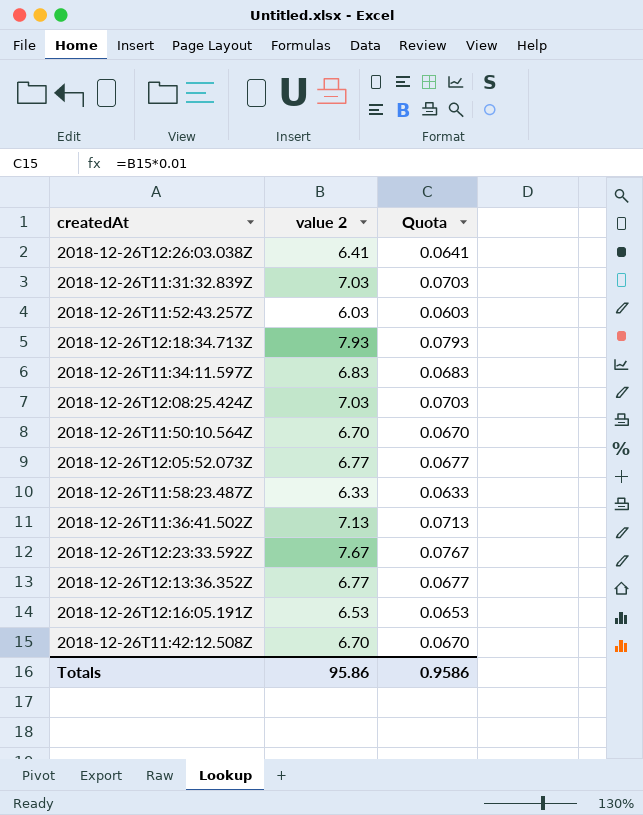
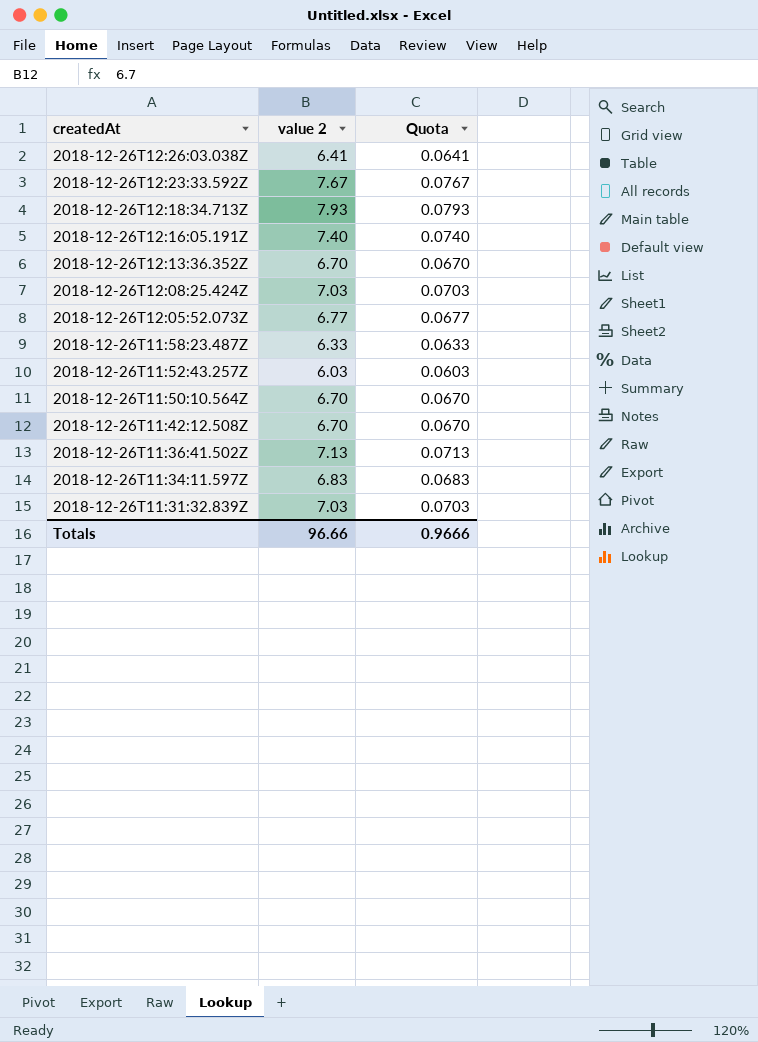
row order: none -> createdAt descending
2018-12-26T12:16:05.191Z | value 2: 6.53 -> 7.40
2018-12-26T12:16:05.191Z | Quota: 0.0653 -> 0.0740
2018-12-26T12:13:36.352Z | value 2: 6.77 -> 6.70
2018-12-26T12:13:36.352Z | Quota: 0.0677 -> 0.0670
Totals | value 2: 95.86 -> 96.66
Totals | Quota: 0.9586 -> 0.9666

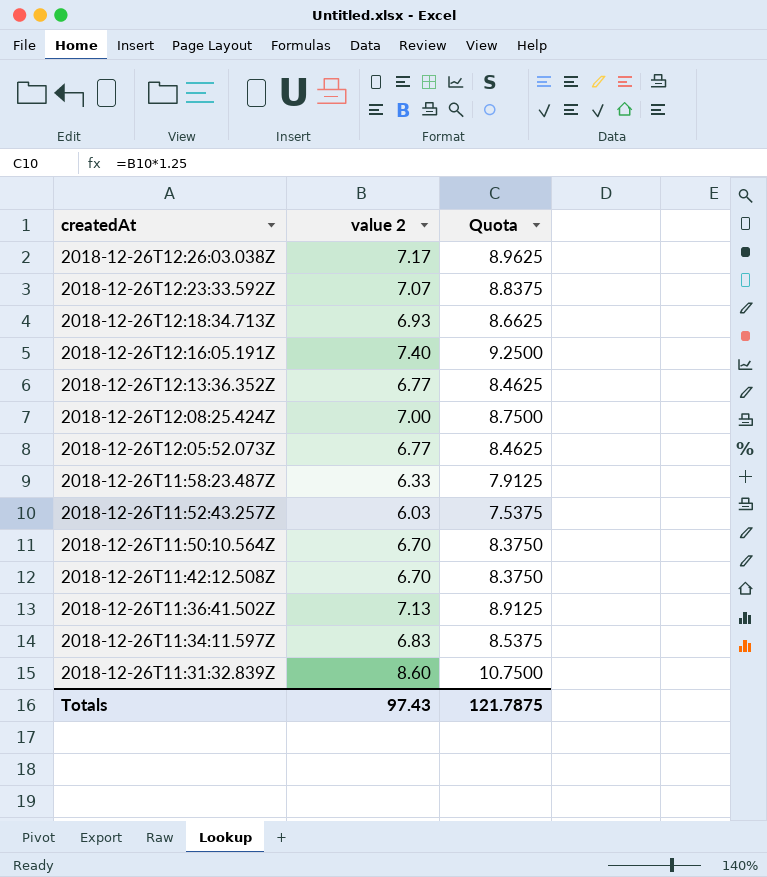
column Quota | formula: [value 2] * 0.01 -> [value 2] * 1.25
2018-12-26T12:26:03.038Z | value 2: 6.41 -> 7.17
2018-12-26T12:23:33.592Z | value 2: 7.67 -> 7.07
2018-12-26T12:18:34.713Z | value 2: 7.93 -> 6.93
2018-12-26T12:13:36.352Z | value 2: 6.70 -> 6.77
2018-12-26T12:08:25.424Z | value 2: 7.03 -> 7.00
2018-12-26T11:31:32.839Z | value 2: 7.03 -> 8.60
Totals | value 2: 96.66 -> 97.43
Totals | Quota: 0.9666 -> 121.7875

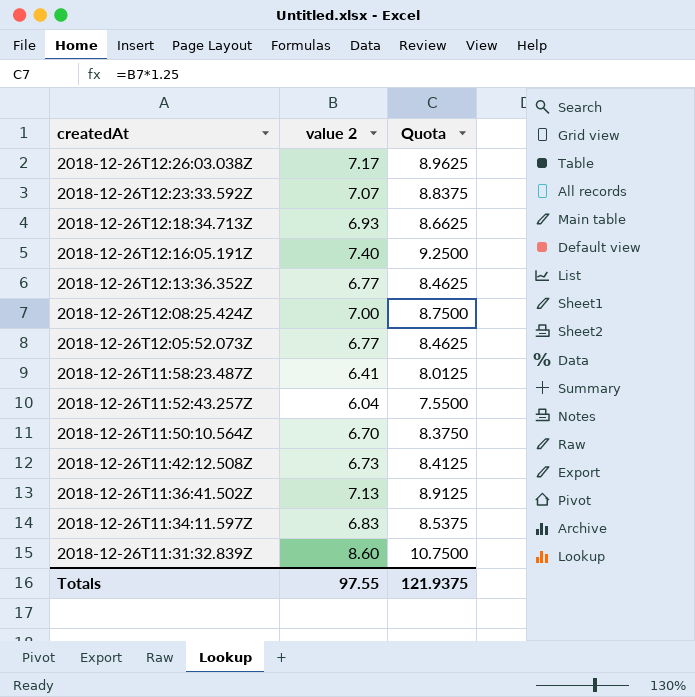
2018-12-26T11:58:23.487Z | value 2: 6.33 -> 6.41
2018-12-26T11:58:23.487Z | Quota: 7.9125 -> 8.0125
2018-12-26T11:52:43.257Z | value 2: 6.03 -> 6.04
2018-12-26T11:52:43.257Z | Quota: 7.5375 -> 7.5500
2018-12-26T11:42:12.508Z | value 2: 6.70 -> 6.73
2018-12-26T11:42:12.508Z | Quota: 8.3750 -> 8.4125
Totals | value 2: 97.43 -> 97.55
Totals | Quota: 121.7875 -> 121.9375

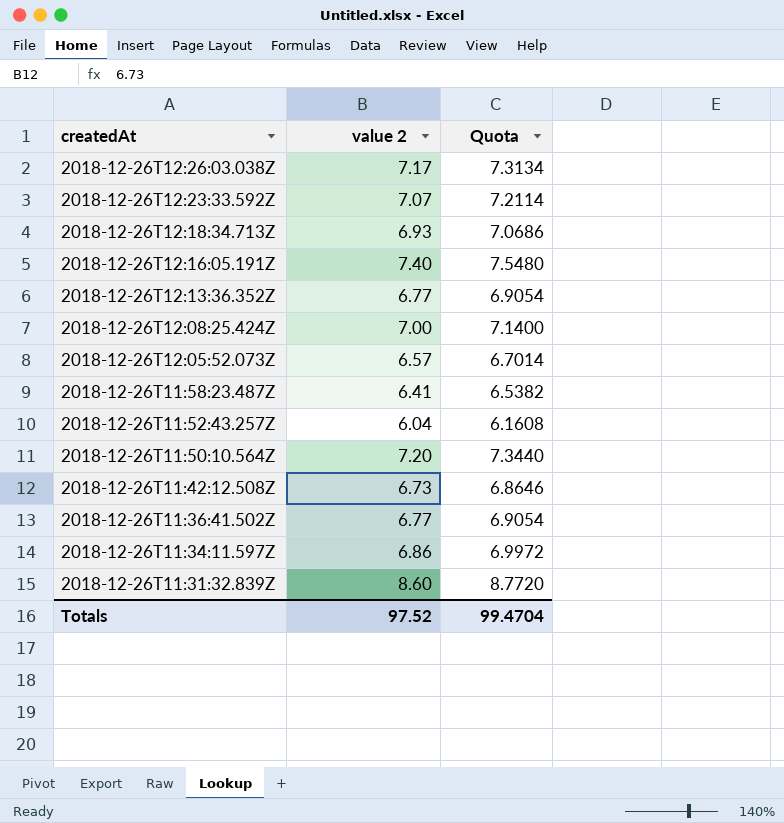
column Quota | formula: [value 2] * 1.25 -> [value 2] * 1.02
2018-12-26T12:05:52.073Z | value 2: 6.77 -> 6.57
2018-12-26T11:50:10.564Z | value 2: 6.70 -> 7.20
2018-12-26T11:36:41.502Z | value 2: 7.13 -> 6.77
2018-12-26T11:34:11.597Z | value 2: 6.83 -> 6.86
Totals | value 2: 97.55 -> 97.52
Totals | Quota: 121.9375 -> 99.4704

